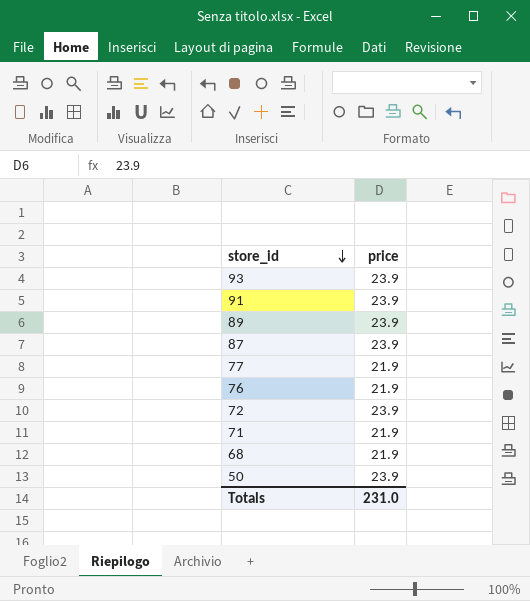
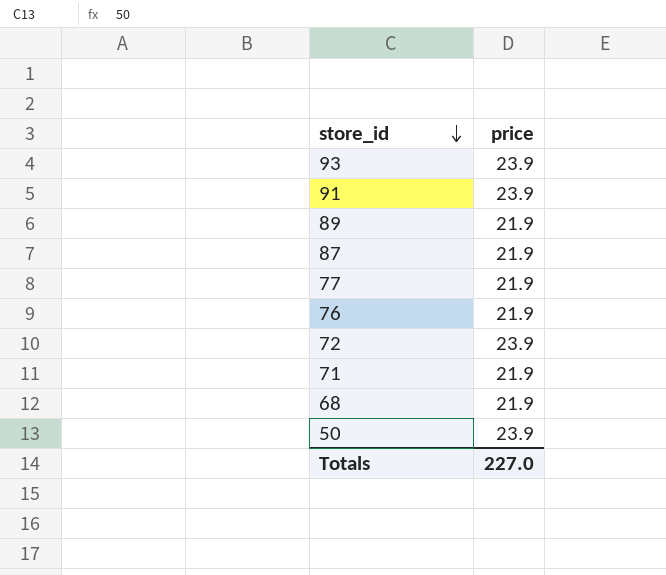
89 | price: 23.9 -> 21.9
87 | price: 23.9 -> 21.9
Totals | price: 231.0 -> 227.0

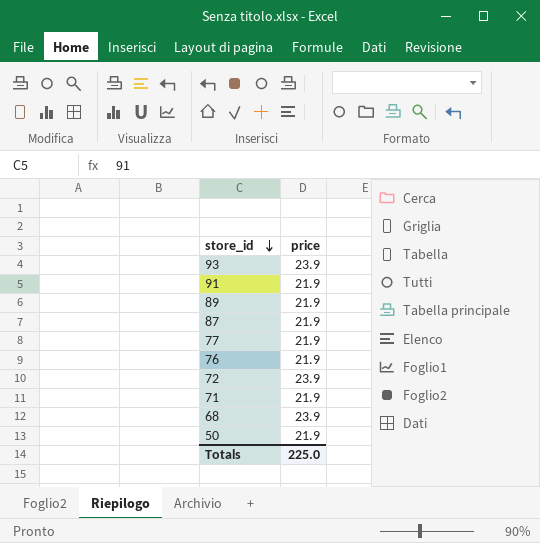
91 | price: 23.9 -> 21.9
68 | price: 21.9 -> 23.9
50 | price: 23.9 -> 21.9
Totals | price: 227.0 -> 225.0

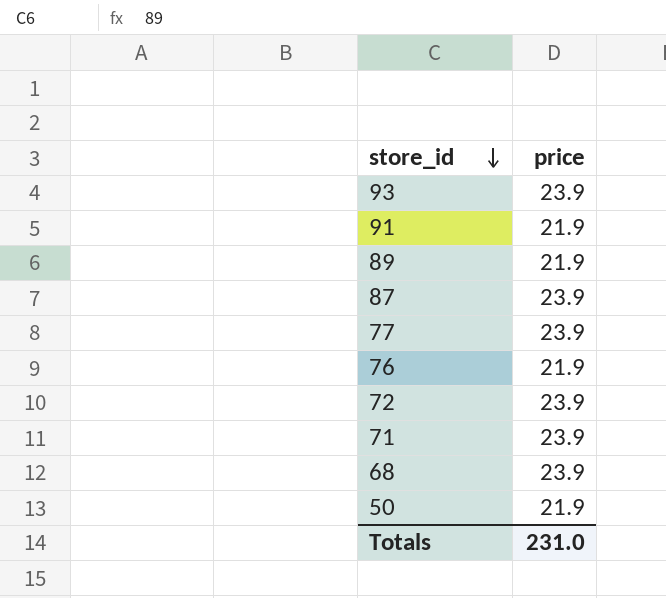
87 | price: 21.9 -> 23.9
77 | price: 21.9 -> 23.9
71 | price: 21.9 -> 23.9
Totals | price: 225.0 -> 231.0

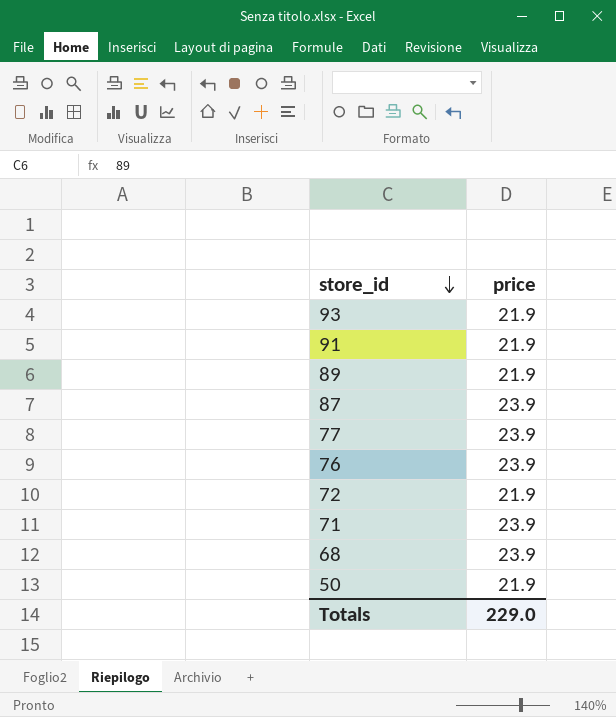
93 | price: 23.9 -> 21.9
76 | price: 21.9 -> 23.9
72 | price: 23.9 -> 21.9
Totals | price: 231.0 -> 229.0

